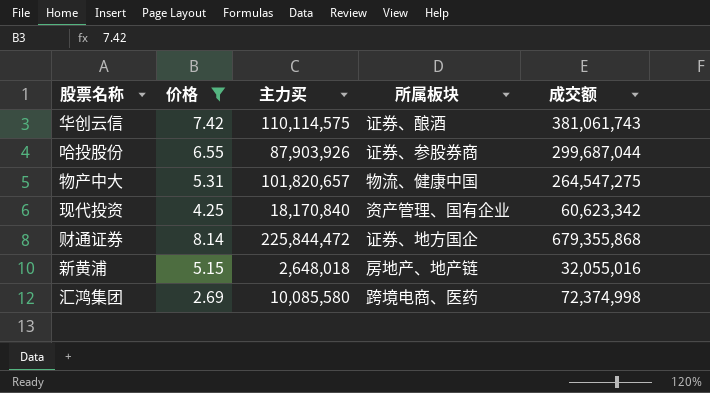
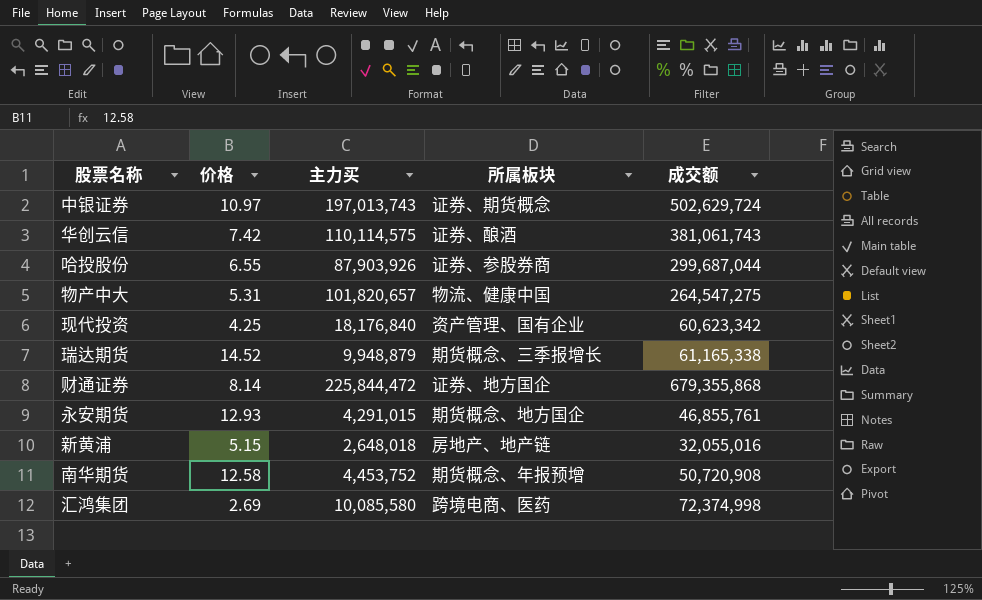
filter: 价格 <= 8.14 -> none
现代投资 | 主力买: 18,170,840 -> 18,176,840

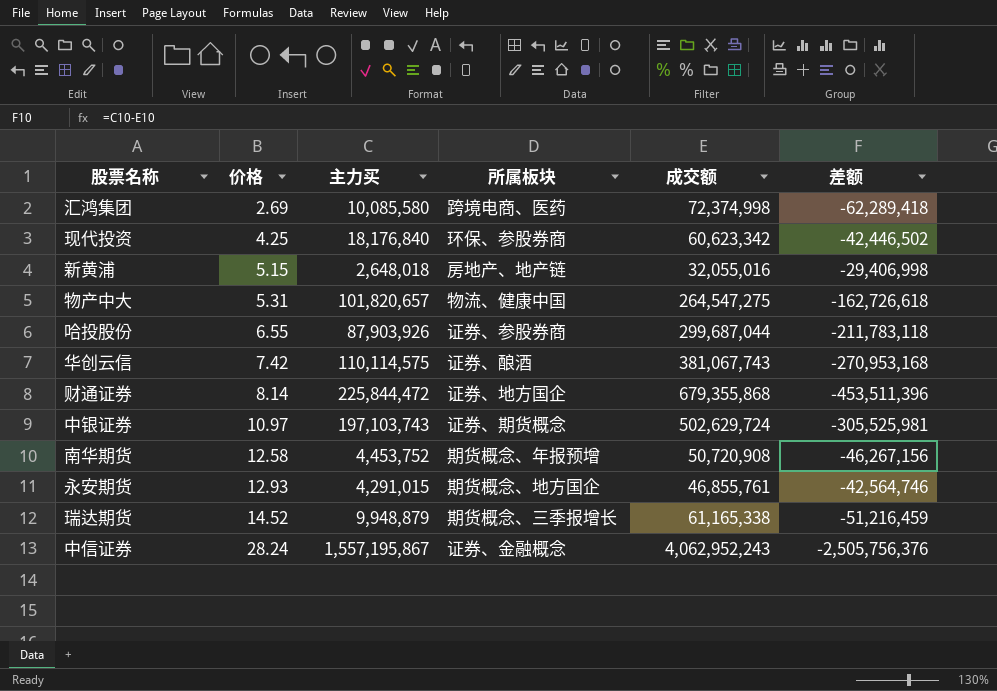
row order: none -> 价格 ascending
column 差额 | formula: none -> [主力买] - [成交额]
现代投资 | 所属板块: 资产管理、国有企业 -> 环保、参股券商
华创云信 | 成交额: 381,061,743 -> 381,067,743
中银证券 | 主力买: 197,013,743 -> 197,103,743
row 中信证券: none -> 28.24 | 1,557,195,867 | 证券、金融概念 | 4,062,952,243 | -2,505,756,376

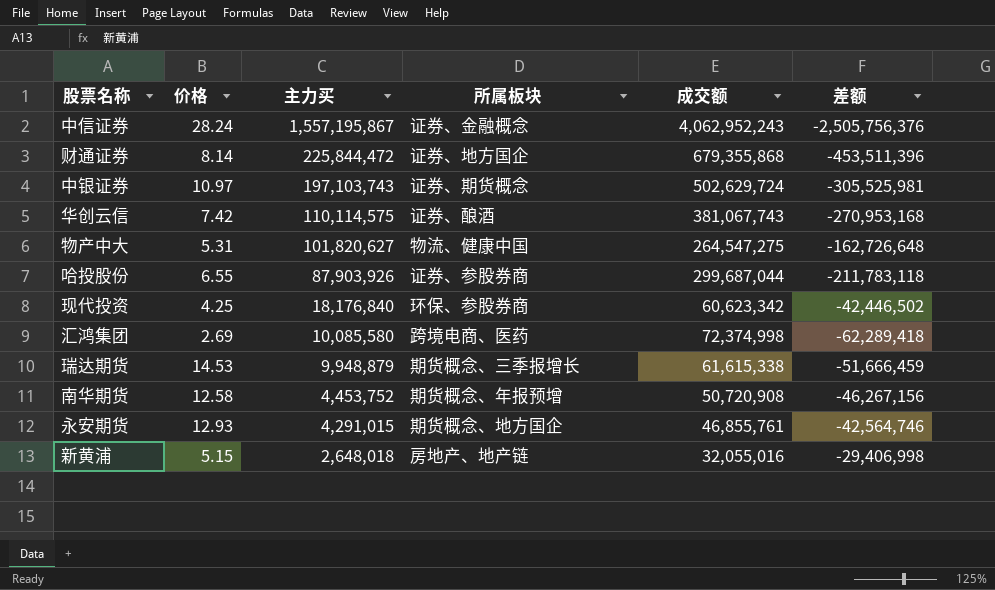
row order: 价格 ascending -> 主力买 descending
物产中大 | 主力买: 101,820,657 -> 101,820,627
物产中大 | 差额: -162,726,618 -> -162,726,648
瑞达期货 | 价格: 14.52 -> 14.53
瑞达期货 | 成交额: 61,165,338 -> 61,615,338
瑞达期货 | 差额: -51,216,459 -> -51,666,459

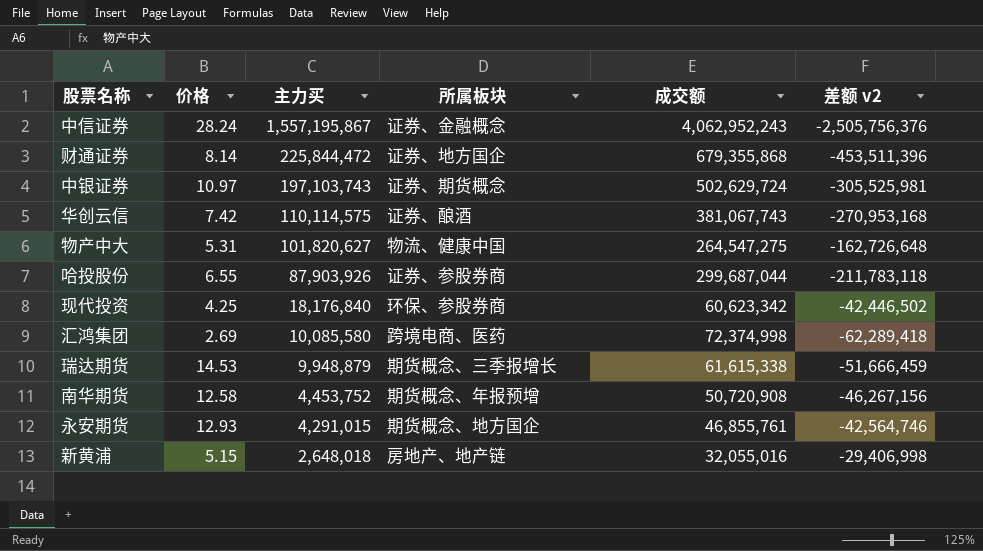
column name: 差额 -> 差额 v2

